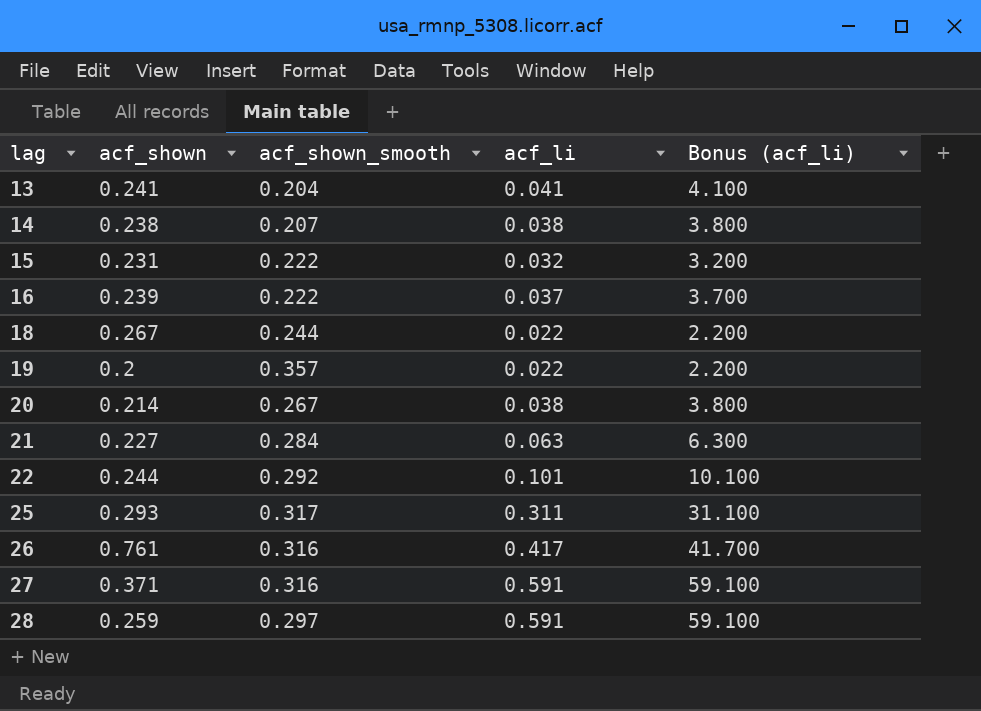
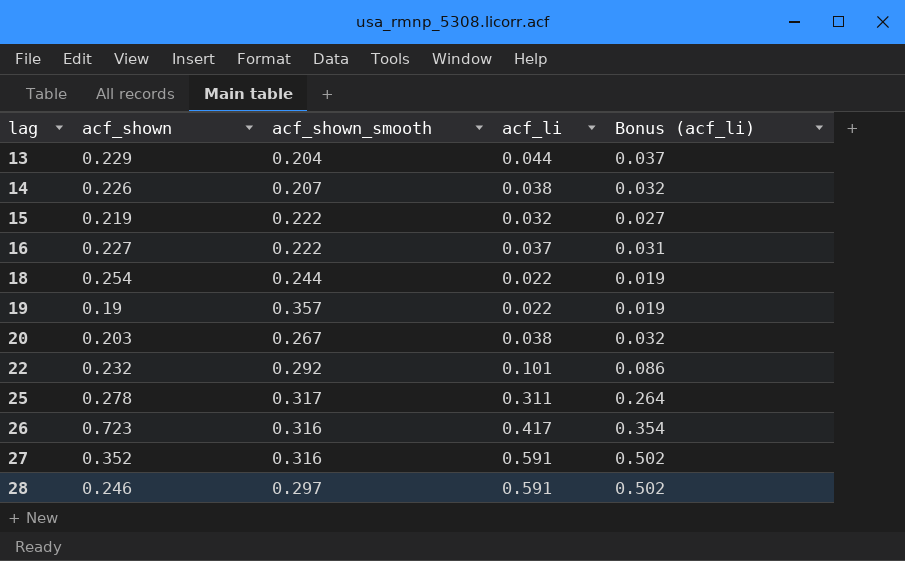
column Bonus (acf_li) | formula: [acf_li] * 100 -> [acf_li] * 0.85
row 21: 0.227 | 0.284 | 0.063 | 6.300 -> none
13 | acf_shown: 0.241 -> 0.229
13 | acf_li: 0.041 -> 0.044
14 | acf_shown: 0.238 -> 0.226
15 | acf_shown: 0.231 -> 0.219
16 | acf_shown: 0.239 -> 0.227
18 | acf_shown: 0.267 -> 0.254
19 | acf_shown: 0.2 -> 0.19
20 | acf_shown: 0.214 -> 0.203
22 | acf_shown: 0.244 -> 0.232
25 | acf_shown: 0.293 -> 0.278
26 | acf_shown: 0.761 -> 0.723
27 | acf_shown: 0.371 -> 0.352
28 | acf_shown: 0.259 -> 0.246

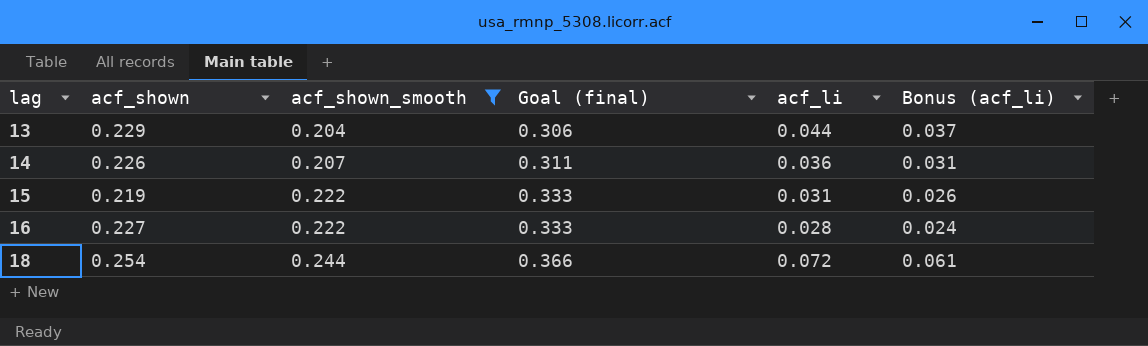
filter: none -> acf_shown_smooth <= 0.244
column Goal (final) | formula: none -> [acf_shown_smooth] * 1.5
14 | acf_li: 0.038 -> 0.036
14 | Bonus (acf_li): 0.032 -> 0.031
15 | acf_li: 0.032 -> 0.031
15 | Bonus (acf_li): 0.027 -> 0.026
16 | acf_li: 0.037 -> 0.028
16 | Bonus (acf_li): 0.031 -> 0.024
18 | acf_li: 0.022 -> 0.072
18 | Bonus (acf_li): 0.019 -> 0.061

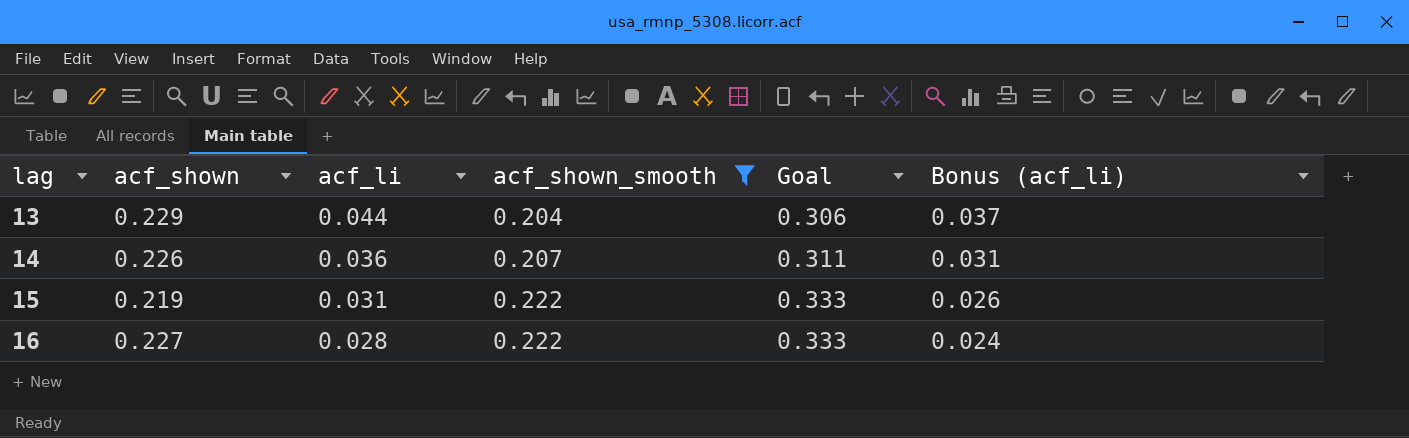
column acf_li | position: 5 -> 3
column name: Goal (final) -> Goal
row 18: 0.254 | 0.244 | 0.366 | 0.072 | 0.061 -> none

